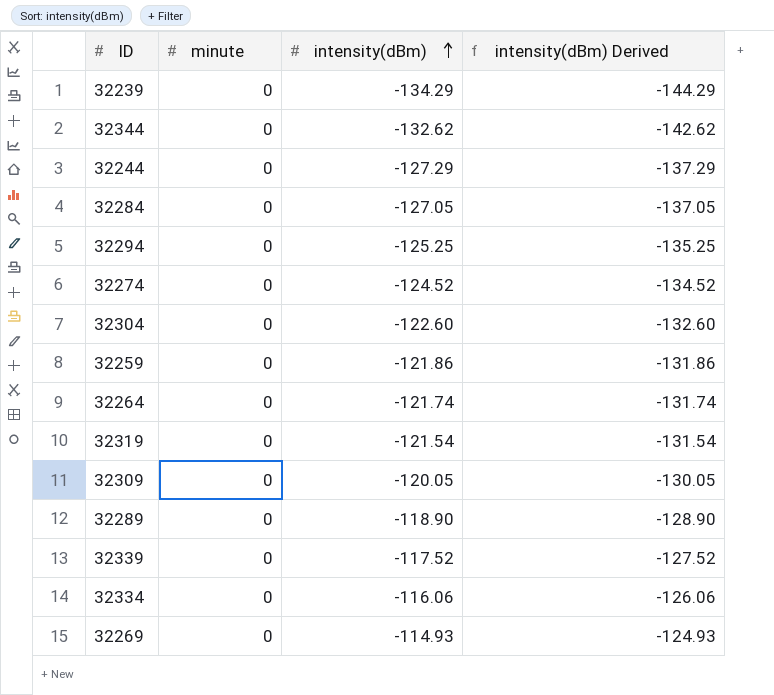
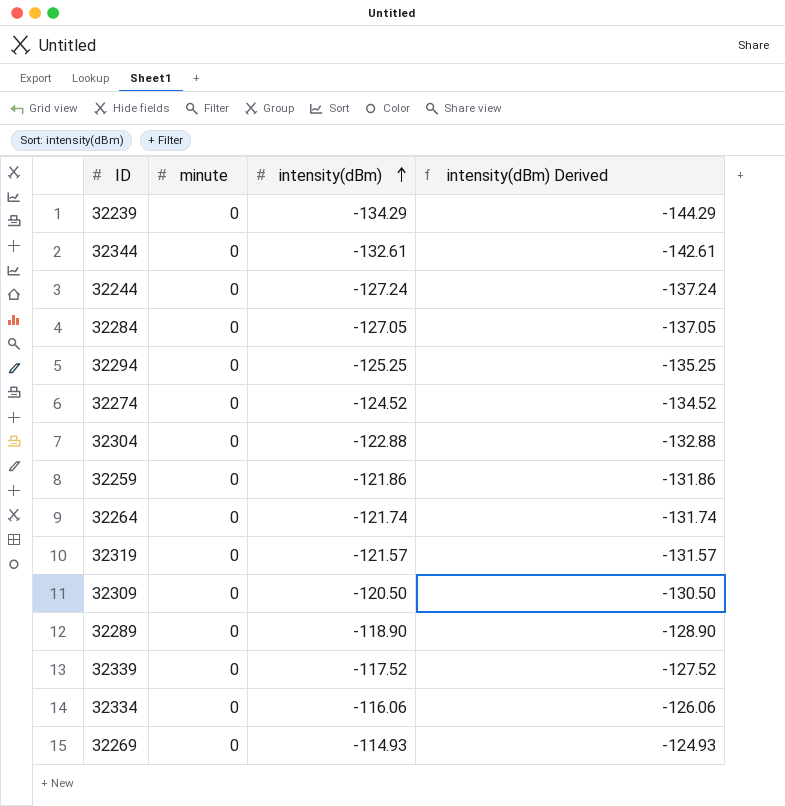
32344 | intensity(dBm): -132.62 -> -132.61
32344 | intensity(dBm) Derived: -142.62 -> -142.61
32244 | intensity(dBm): -127.29 -> -127.24
32244 | intensity(dBm) Derived: -137.29 -> -137.24
32304 | intensity(dBm): -122.60 -> -122.88
32304 | intensity(dBm) Derived: -132.60 -> -132.88
32319 | intensity(dBm): -121.54 -> -121.57
32319 | intensity(dBm) Derived: -131.54 -> -131.57
32309 | intensity(dBm): -120.05 -> -120.50
32309 | intensity(dBm) Derived: -130.05 -> -130.50

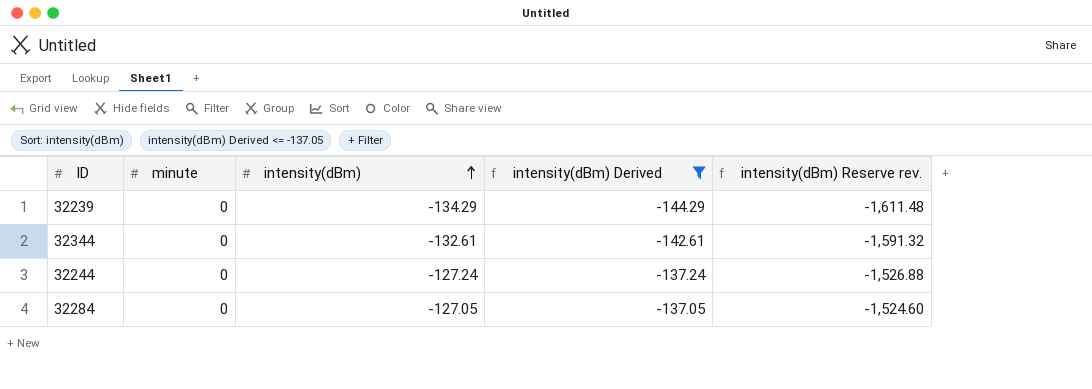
filter: none -> intensity(dBm) Derived <= -137.05
column intensity(dBm) Reserve rev. | formula: none -> [intensity(dBm)] * 12

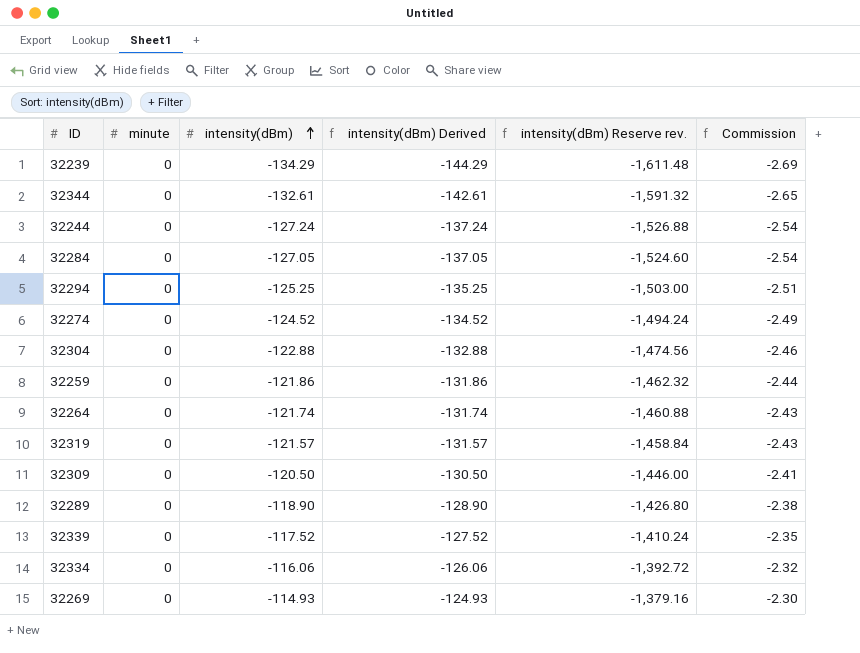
filter: intensity(dBm) Derived <= -137.05 -> none
column Commission | formula: none -> [intensity(dBm)] * 0.02

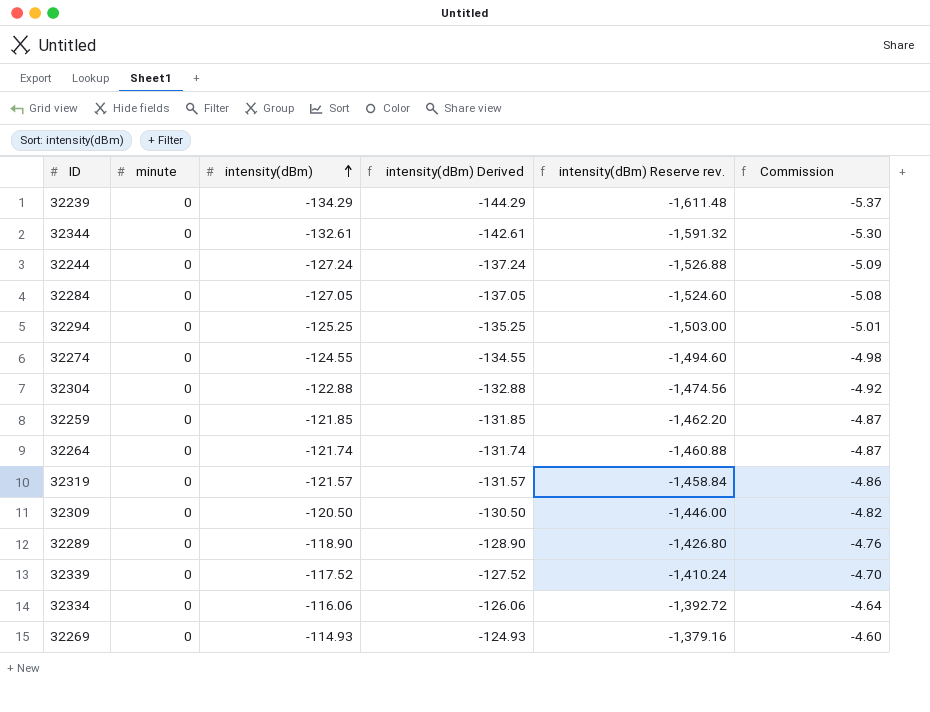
column Commission | formula: [intensity(dBm)] * 0.02 -> [intensity(dBm)] * 0.04
32274 | intensity(dBm): -124.52 -> -124.55
32274 | intensity(dBm) Derived: -134.52 -> -134.55
32274 | intensity(dBm) Reserve rev.: -1,494.24 -> -1,494.60
32259 | intensity(dBm): -121.86 -> -121.85
32259 | intensity(dBm) Derived: -131.86 -> -131.85
32259 | intensity(dBm) Reserve rev.: -1,462.32 -> -1,462.20

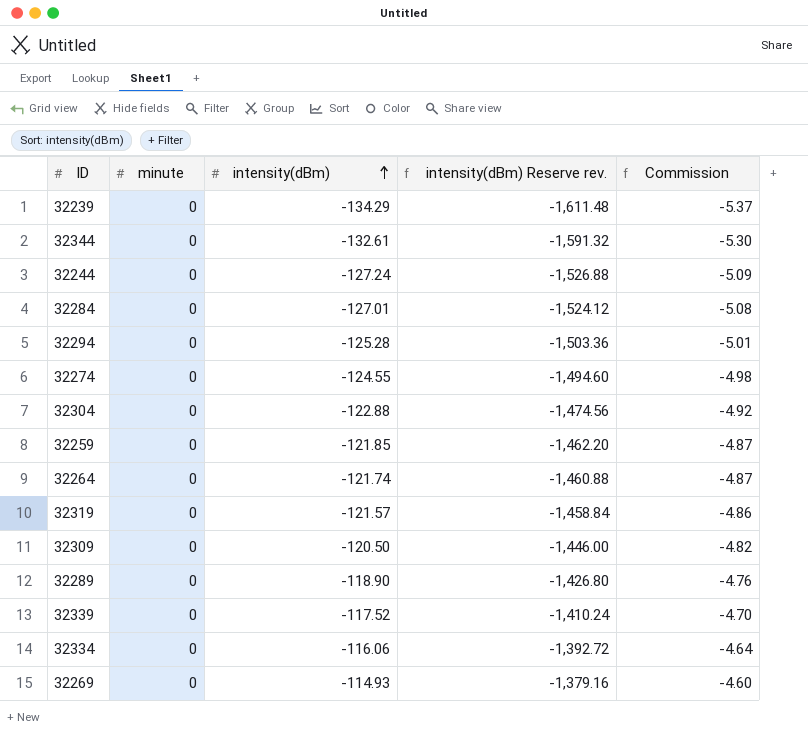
column intensity(dBm) Derived | formula: [intensity(dBm)] - 10 -> none
32284 | intensity(dBm): -127.05 -> -127.01
32284 | intensity(dBm) Reserve rev.: -1,524.60 -> -1,524.12
32294 | intensity(dBm): -125.25 -> -125.28
32294 | intensity(dBm) Reserve rev.: -1,503.00 -> -1,503.36

